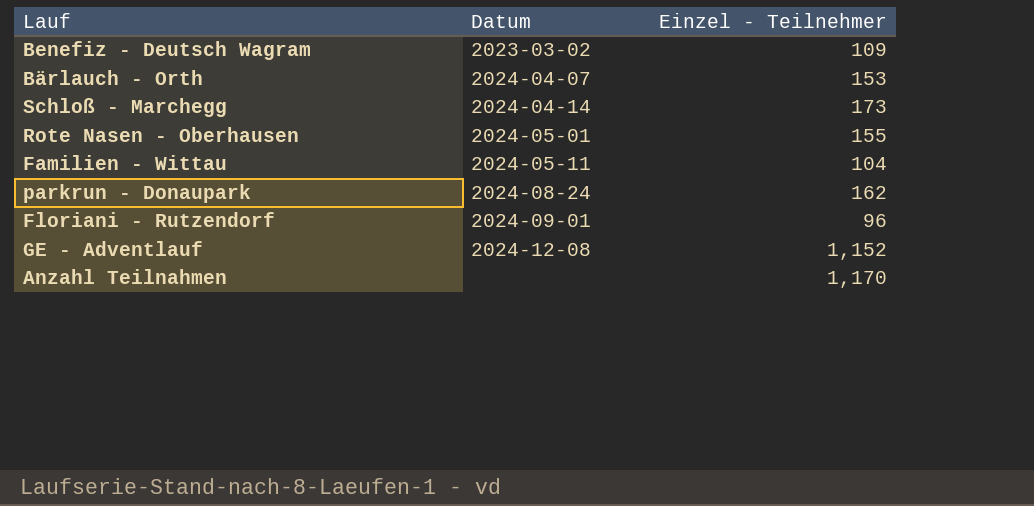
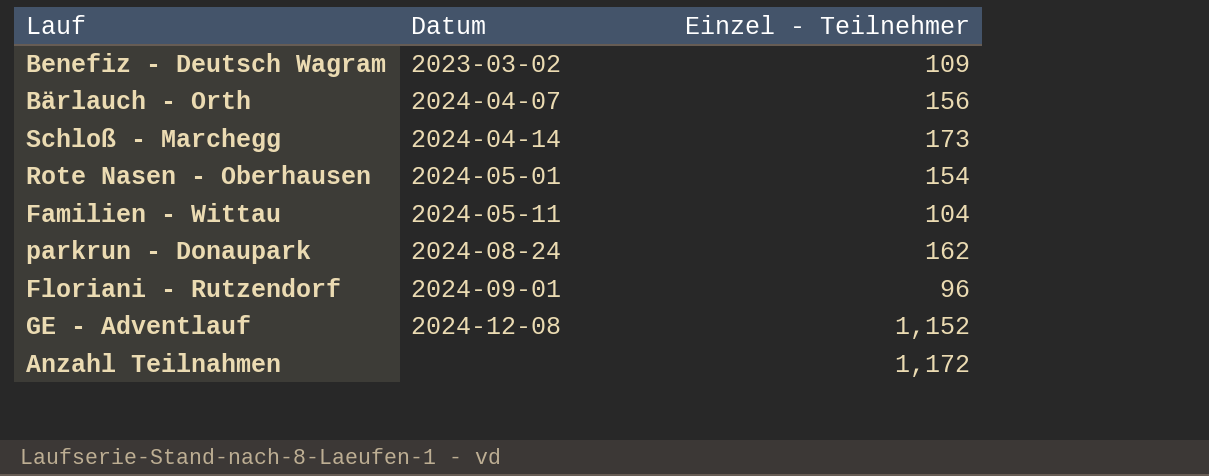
Bärlauch - Orth | Einzel - Teilnehmer: 153 -> 156
Rote Nasen - Oberhausen | Einzel - Teilnehmer: 155 -> 154
Anzahl Teilnahmen | Einzel - Teilnehmer: 1,170 -> 1,172

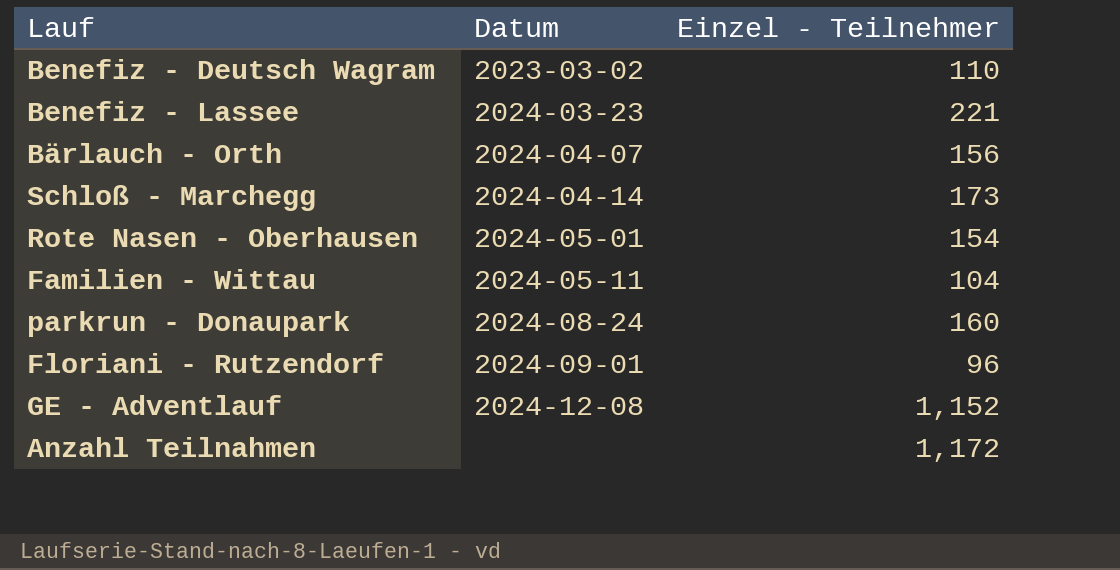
Benefiz - Deutsch Wagram | Einzel - Teilnehmer: 109 -> 110
row Benefiz - Lassee: none -> 2024-03-23 | 221
parkrun - Donaupark | Einzel - Teilnehmer: 162 -> 160

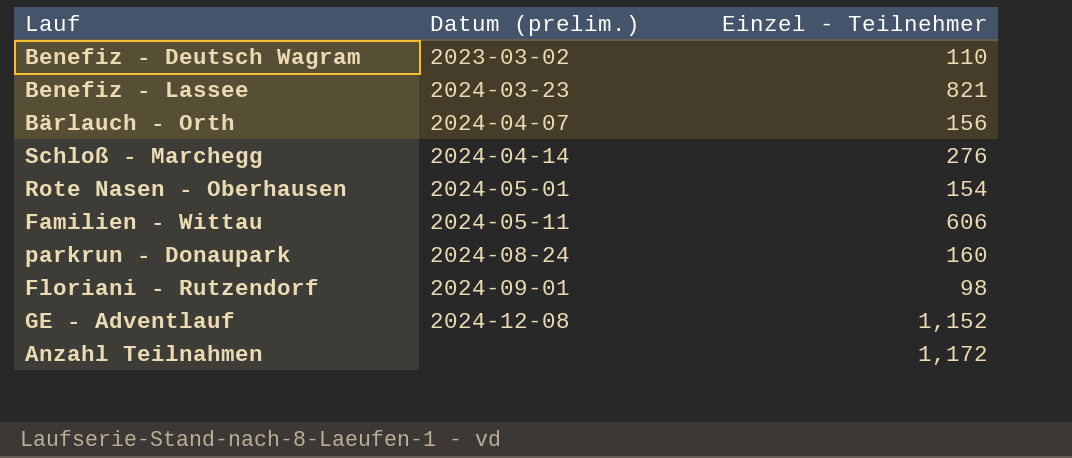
column name: Datum -> Datum (prelim.)
Benefiz - Lassee | Einzel - Teilnehmer: 221 -> 821
Schloß - Marchegg | Einzel - Teilnehmer: 173 -> 276
Familien - Wittau | Einzel - Teilnehmer: 104 -> 606
Floriani - Rutzendorf | Einzel - Teilnehmer: 96 -> 98

